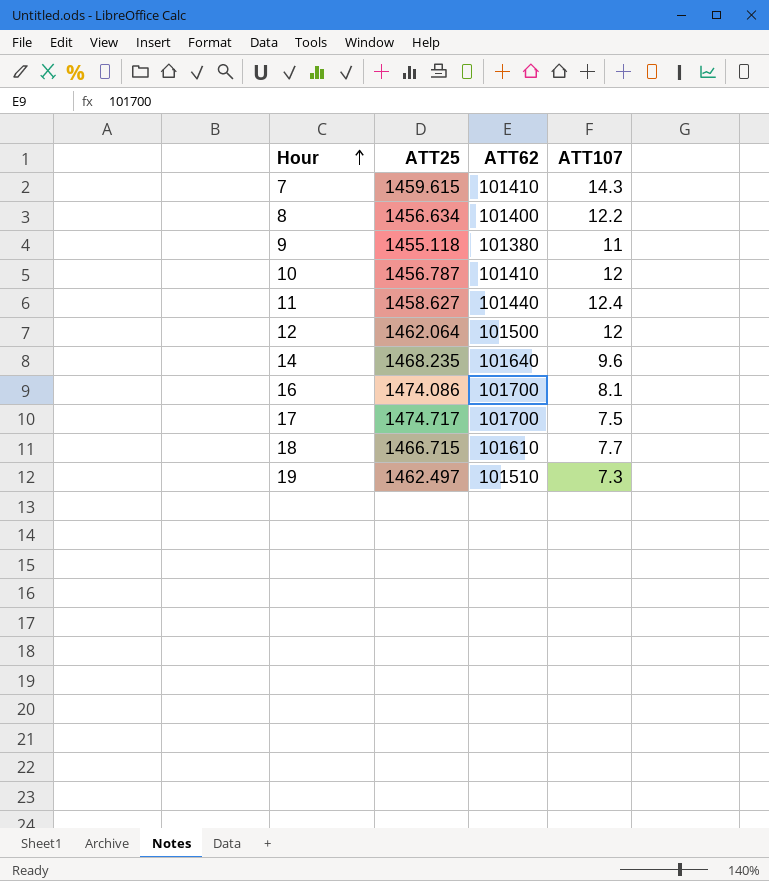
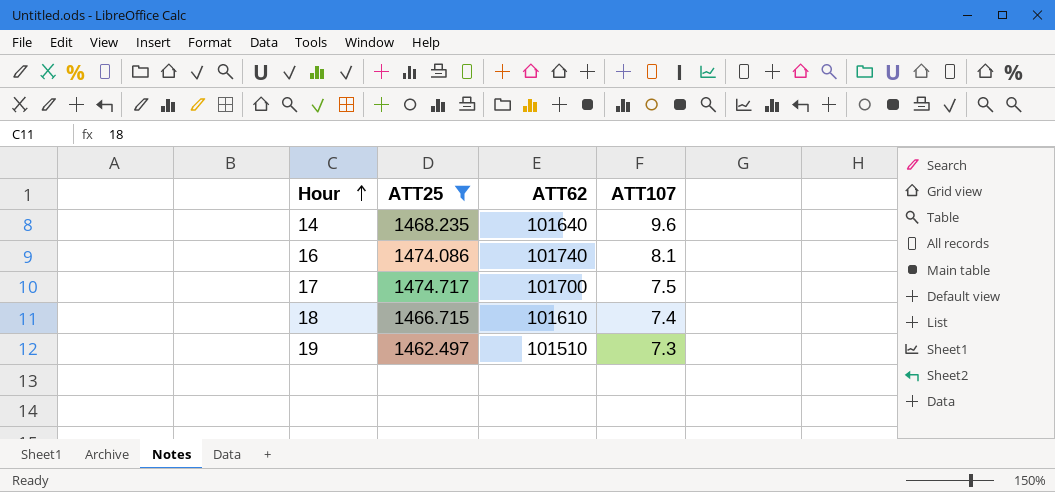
filter: none -> ATT25 >= 1462.497
16 | ATT62: 101700 -> 101740
18 | ATT107: 7.7 -> 7.4

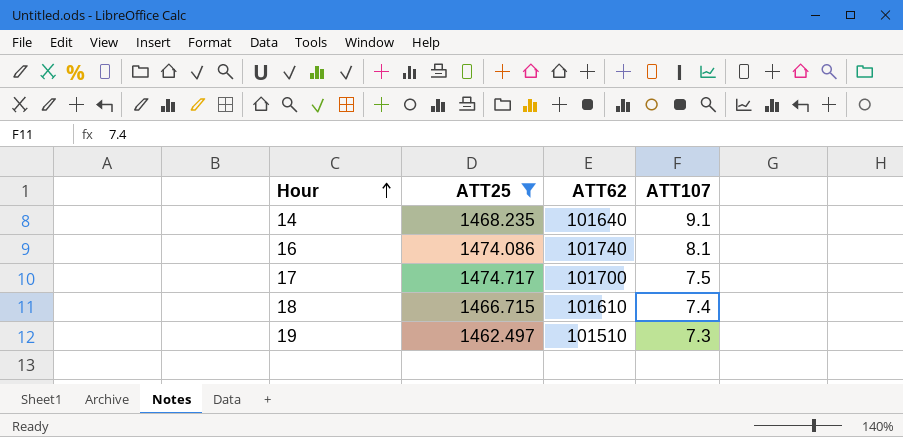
14 | ATT107: 9.6 -> 9.1

